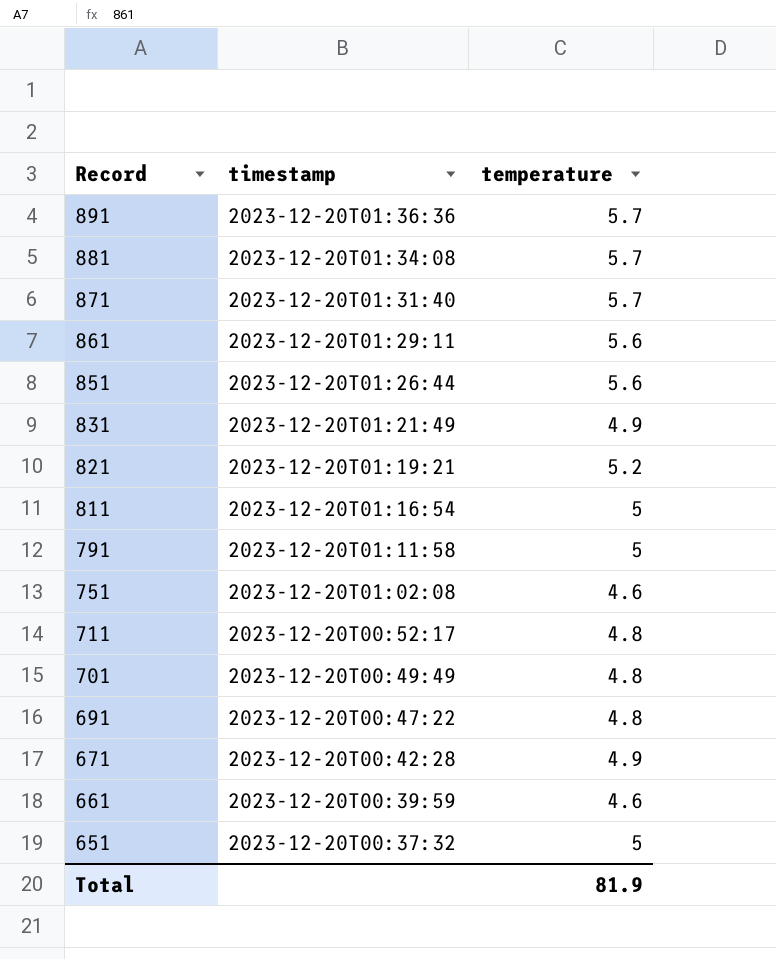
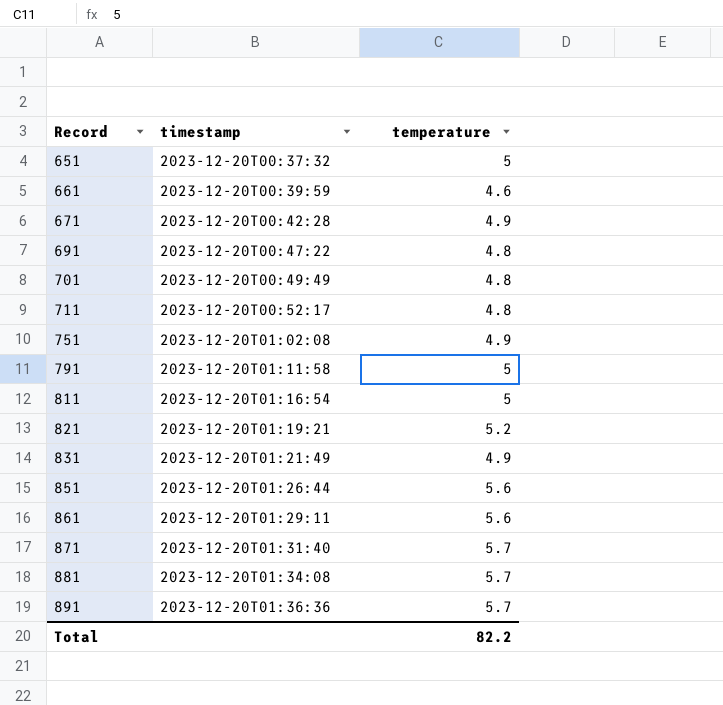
row order: Record descending -> Record ascending
751 | temperature: 4.6 -> 4.9
Total | temperature: 81.9 -> 82.2

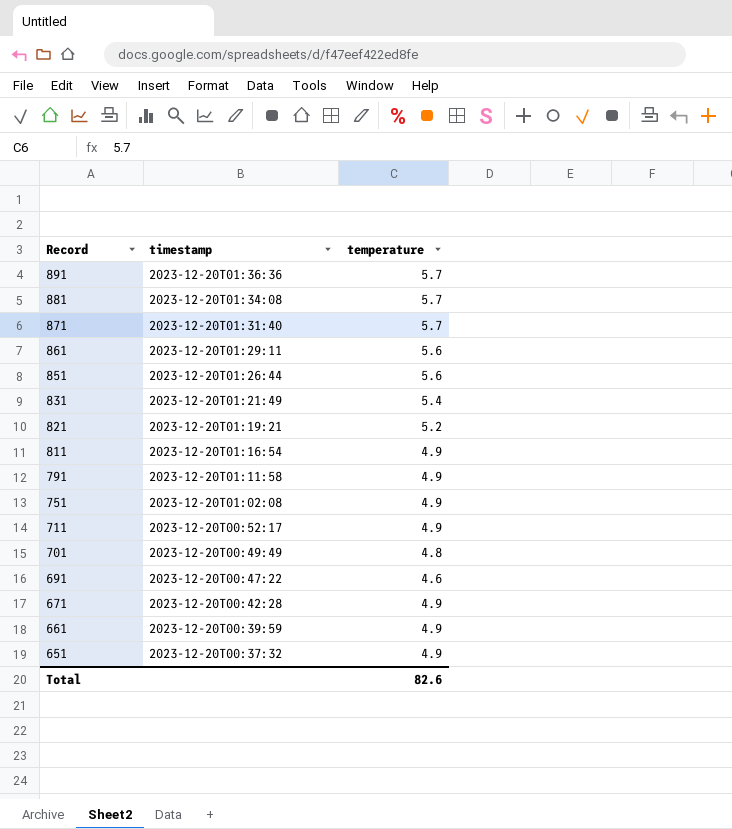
row order: Record ascending -> Record descending
831 | temperature: 4.9 -> 5.4
811 | temperature: 5 -> 4.9
791 | temperature: 5 -> 4.9
711 | temperature: 4.8 -> 4.9
691 | temperature: 4.8 -> 4.6
661 | temperature: 4.6 -> 4.9
651 | temperature: 5 -> 4.9
Total | temperature: 82.2 -> 82.6

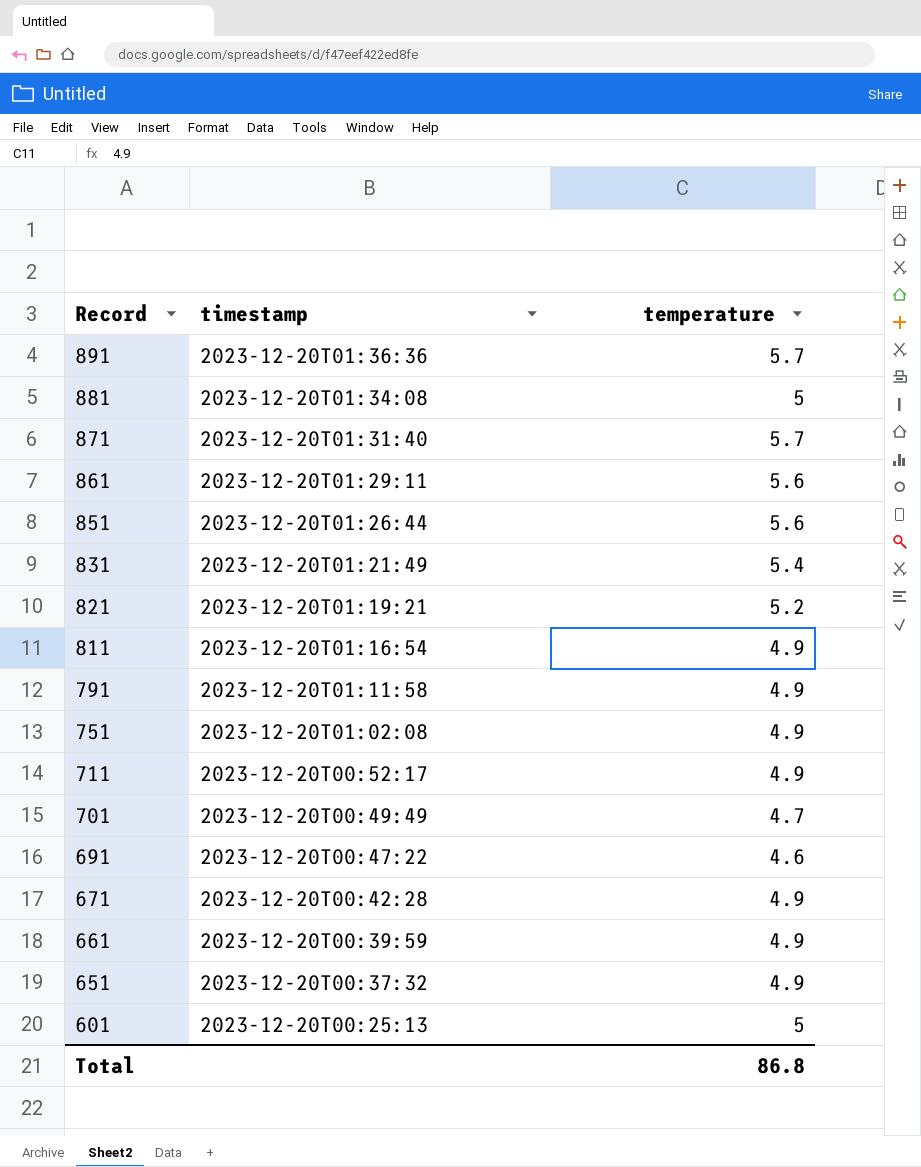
881 | temperature: 5.7 -> 5
701 | temperature: 4.8 -> 4.7
row 601: none -> 2023-12-20T00:25:13 | 5
Total | temperature: 82.6 -> 86.8

